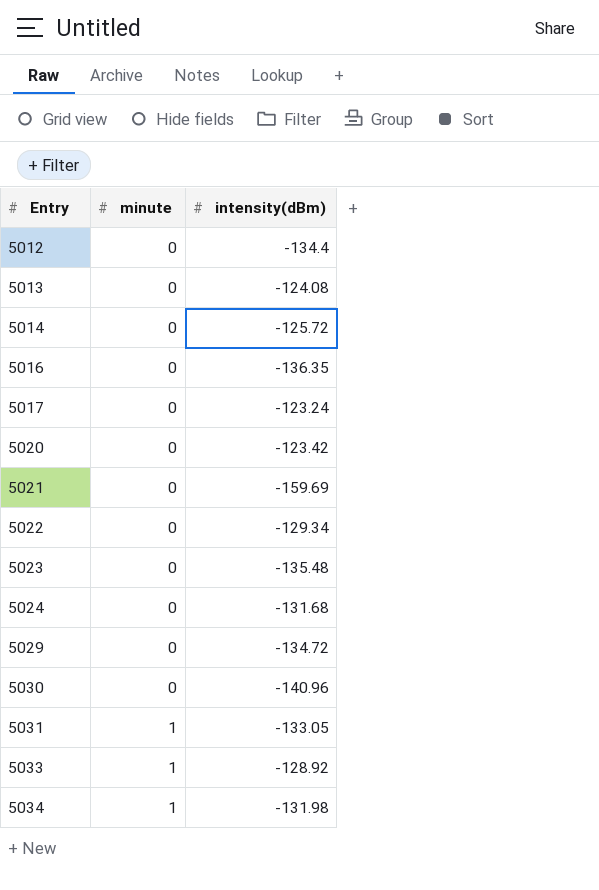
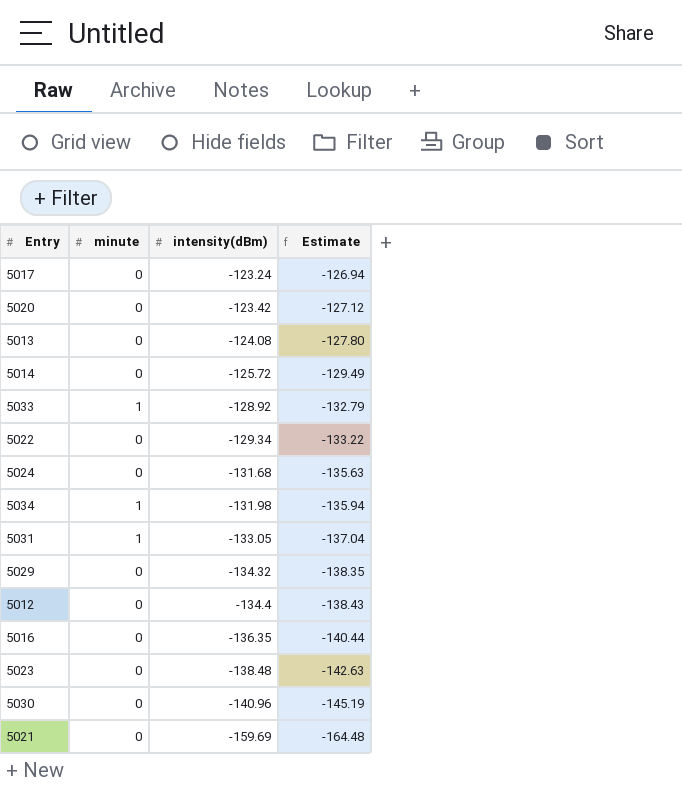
row order: Entry ascending -> intensity(dBm) descending
column Estimate | formula: none -> [intensity(dBm)] * 1.03
5029 | intensity(dBm): -134.72 -> -134.32
5023 | intensity(dBm): -135.48 -> -138.48

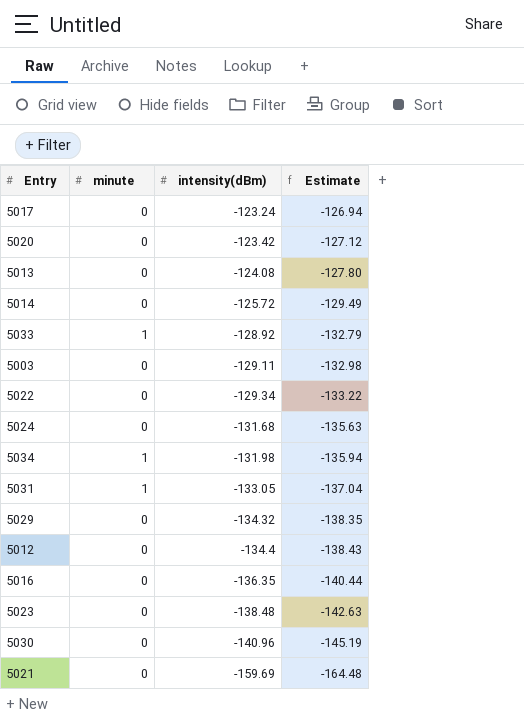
row 5003: none -> 0 | -129.11 | -132.98

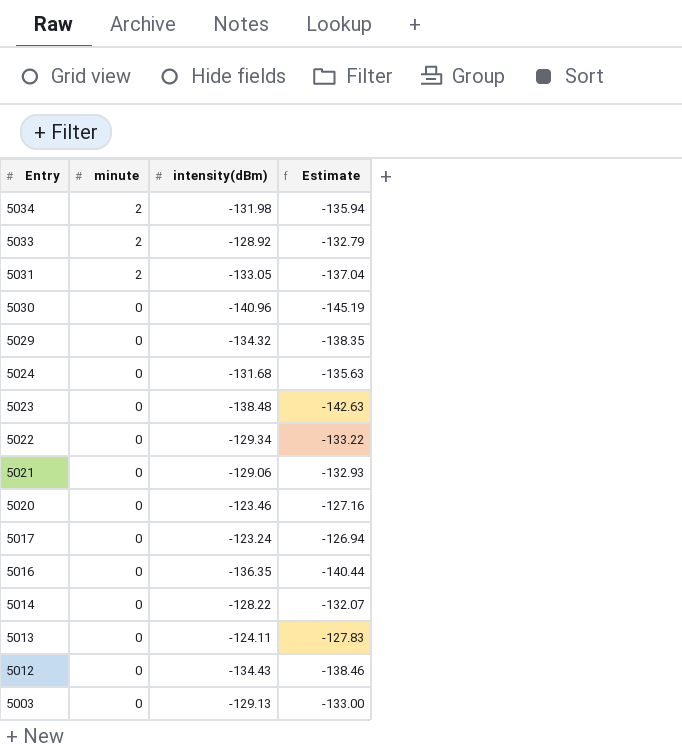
row order: intensity(dBm) descending -> Entry descending
5034 | minute: 1 -> 2
5033 | minute: 1 -> 2
5031 | minute: 1 -> 2
5021 | intensity(dBm): -159.69 -> -129.06
5021 | Estimate: -164.48 -> -132.93
5020 | intensity(dBm): -123.42 -> -123.46
5020 | Estimate: -127.12 -> -127.16
5014 | intensity(dBm): -125.72 -> -128.22
5014 | Estimate: -129.49 -> -132.07
5013 | intensity(dBm): -124.08 -> -124.11
5013 | Estimate: -127.80 -> -127.83
5012 | intensity(dBm): -134.4 -> -134.43
5012 | Estimate: -138.43 -> -138.46
5003 | intensity(dBm): -129.11 -> -129.13
5003 | Estimate: -132.98 -> -133.00

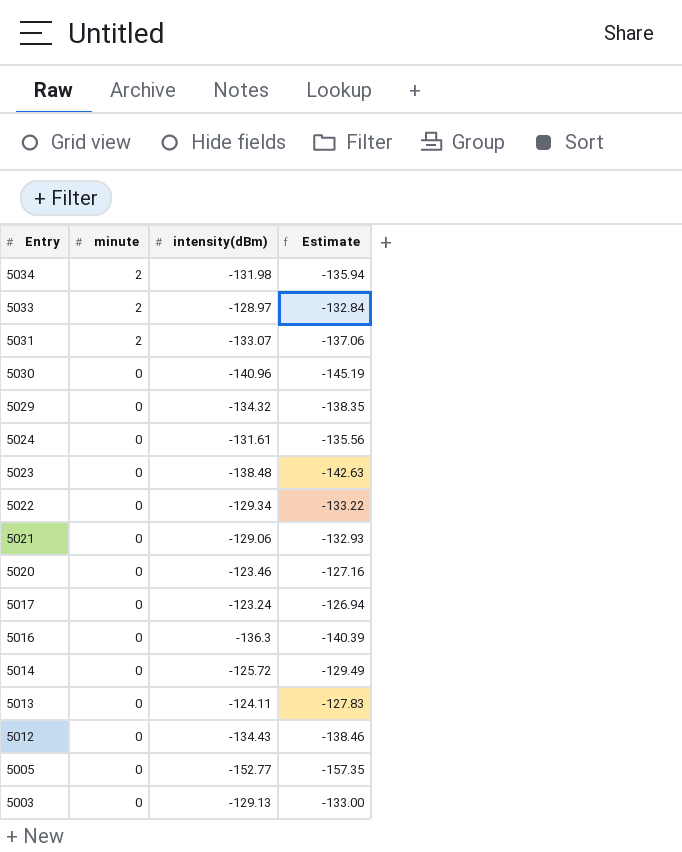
5033 | intensity(dBm): -128.92 -> -128.97
5033 | Estimate: -132.79 -> -132.84
5031 | intensity(dBm): -133.05 -> -133.07
5031 | Estimate: -137.04 -> -137.06
5024 | intensity(dBm): -131.68 -> -131.61
5024 | Estimate: -135.63 -> -135.56
5016 | intensity(dBm): -136.35 -> -136.3
5016 | Estimate: -140.44 -> -140.39
5014 | intensity(dBm): -128.22 -> -125.72
5014 | Estimate: -132.07 -> -129.49
row 5005: none -> 0 | -152.77 | -157.35

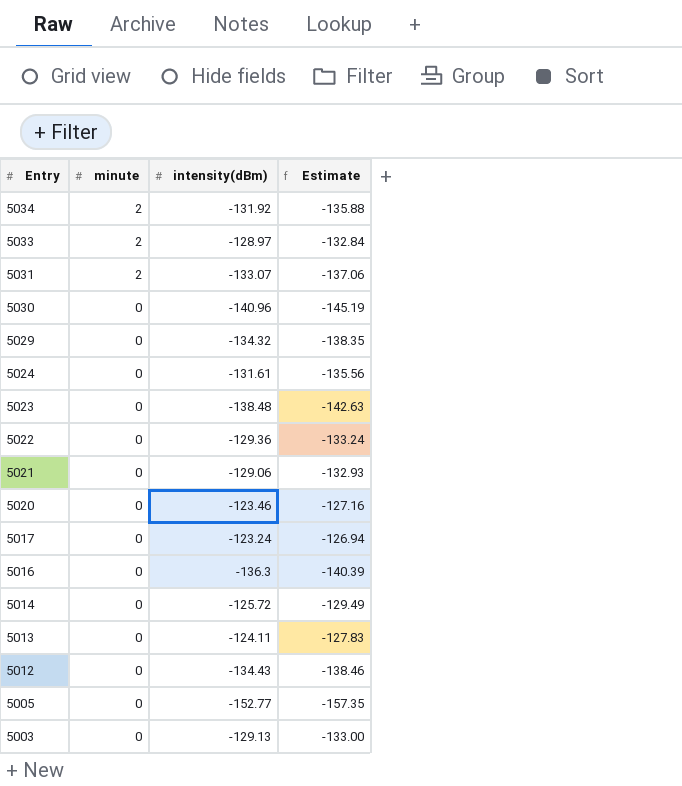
5034 | intensity(dBm): -131.98 -> -131.92
5034 | Estimate: -135.94 -> -135.88
5022 | intensity(dBm): -129.34 -> -129.36
5022 | Estimate: -133.22 -> -133.24

